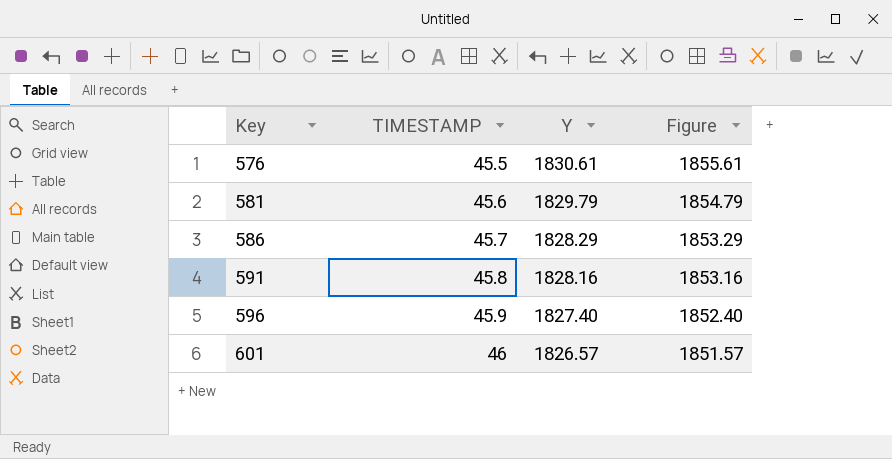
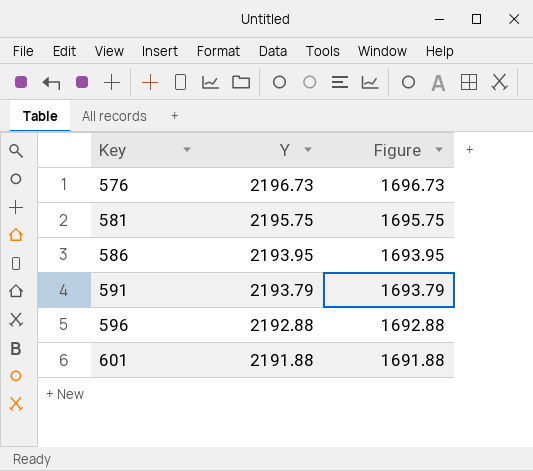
column TIMESTAMP | position: 2 -> none
column Figure | formula: [Y] + 25 -> [Y] - 500
576 | Y: 1830.61 -> 2196.73
581 | Y: 1829.79 -> 2195.75
586 | Y: 1828.29 -> 2193.95
591 | Y: 1828.16 -> 2193.79
596 | Y: 1827.40 -> 2192.88
601 | Y: 1826.57 -> 2191.88

